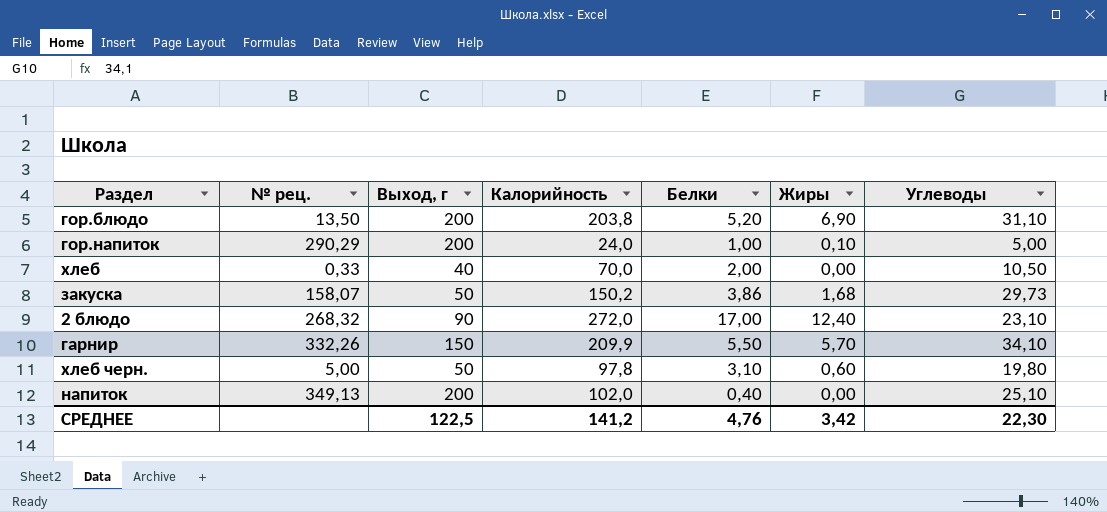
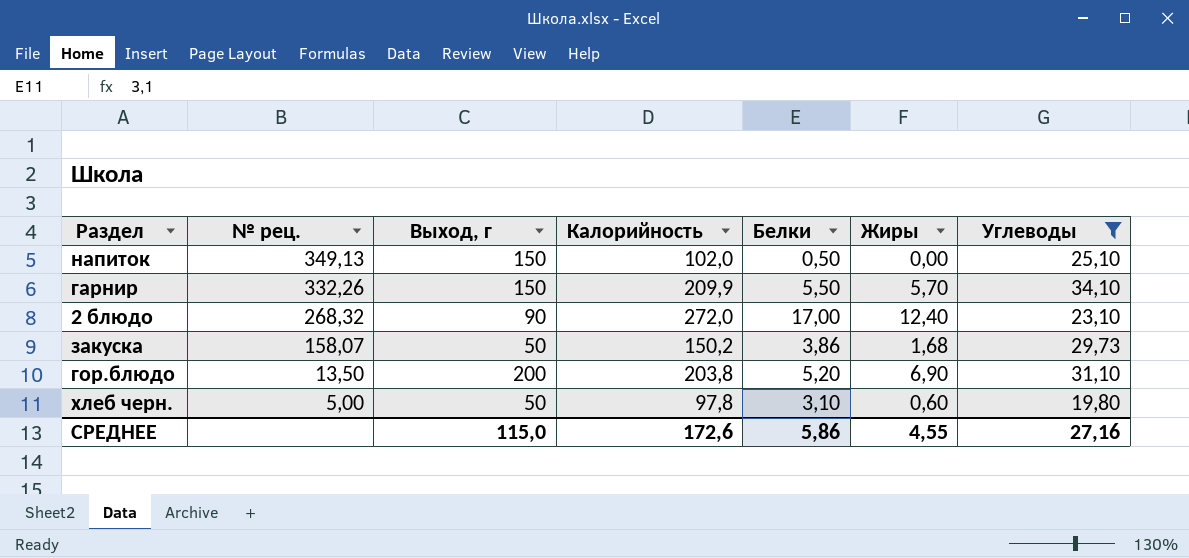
filter: none -> Углеводы >= 19,80
row order: none -> № рец. descending
напиток | Выход, г: 200 -> 150
напиток | Белки: 0,40 -> 0,50
СРЕДНЕЕ | Выход, г: 122,5 -> 115,0
СРЕДНЕЕ | Калорийность: 141,2 -> 172,6
СРЕДНЕЕ | Белки: 4,76 -> 5,86
СРЕДНЕЕ | Жиры: 3,42 -> 4,55
СРЕДНЕЕ | Углеводы: 22,30 -> 27,16

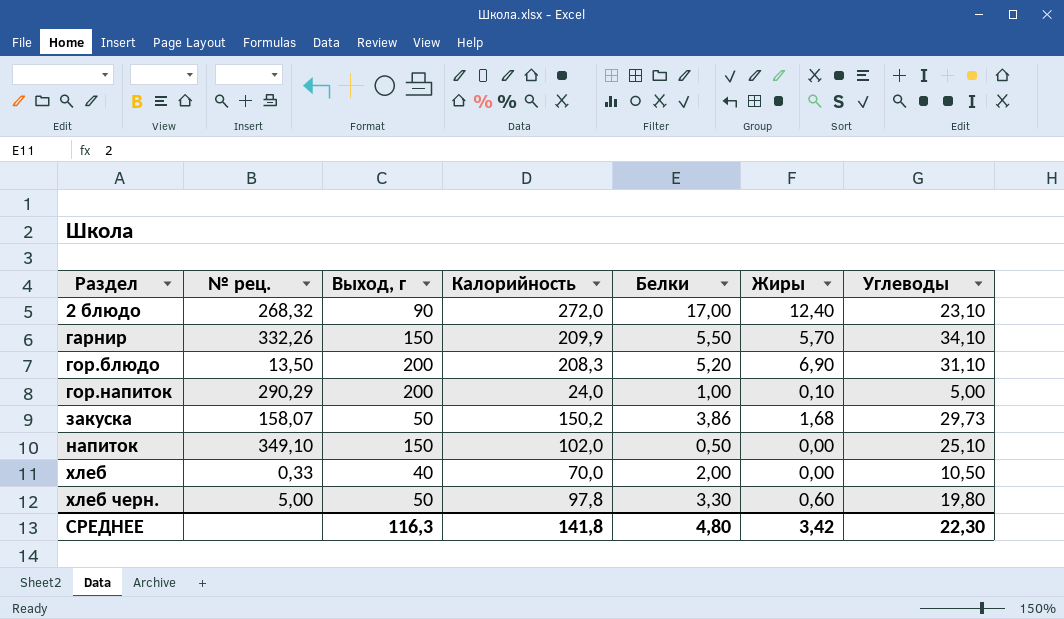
filter: Углеводы >= 19,80 -> none
row order: № рец. descending -> Раздел ascending
гор.блюдо | Калорийность: 203,8 -> 208,3
напиток | № рец.: 349,13 -> 349,10
хлеб черн. | Белки: 3,10 -> 3,30
СРЕДНЕЕ | Выход, г: 115,0 -> 116,3
СРЕДНЕЕ | Калорийность: 172,6 -> 141,8
СРЕДНЕЕ | Белки: 5,86 -> 4,80
СРЕДНЕЕ | Жиры: 4,55 -> 3,42
СРЕДНЕЕ | Углеводы: 27,16 -> 22,30

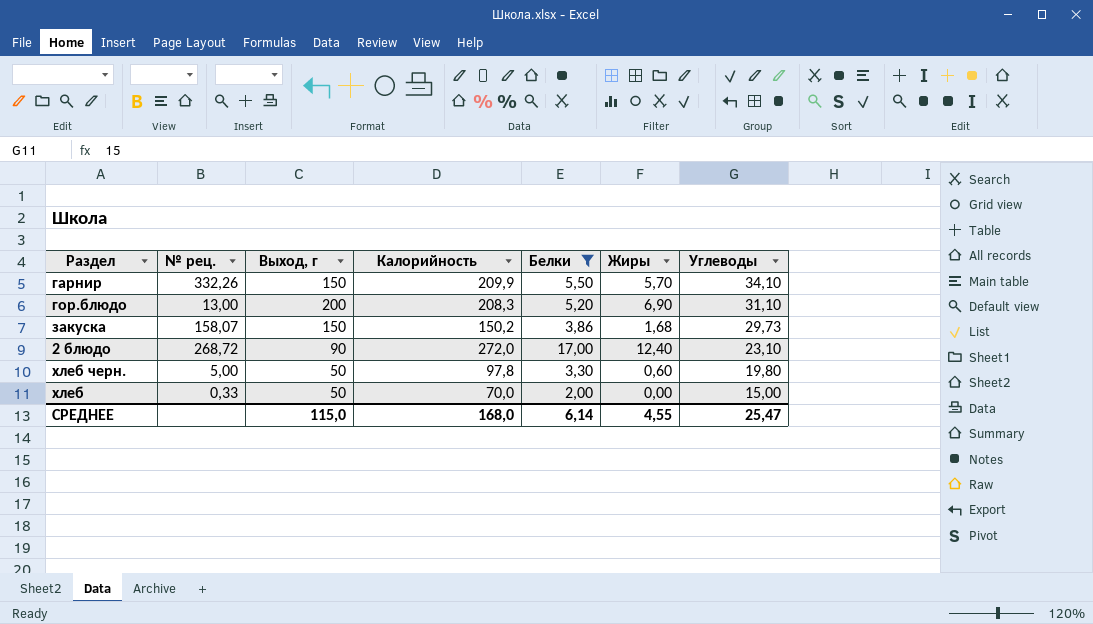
filter: none -> Белки >= 2,00
row order: Раздел ascending -> Углеводы descending
гор.блюдо | № рец.: 13,50 -> 13,00
закуска | Выход, г: 50 -> 150
2 блюдо | № рец.: 268,32 -> 268,72
хлеб | Выход, г: 40 -> 50
хлеб | Углеводы: 10,50 -> 15,00
СРЕДНЕЕ | Выход, г: 116,3 -> 115,0
СРЕДНЕЕ | Калорийность: 141,8 -> 168,0
СРЕДНЕЕ | Белки: 4,80 -> 6,14
СРЕДНЕЕ | Жиры: 3,42 -> 4,55
СРЕДНЕЕ | Углеводы: 22,30 -> 25,47

